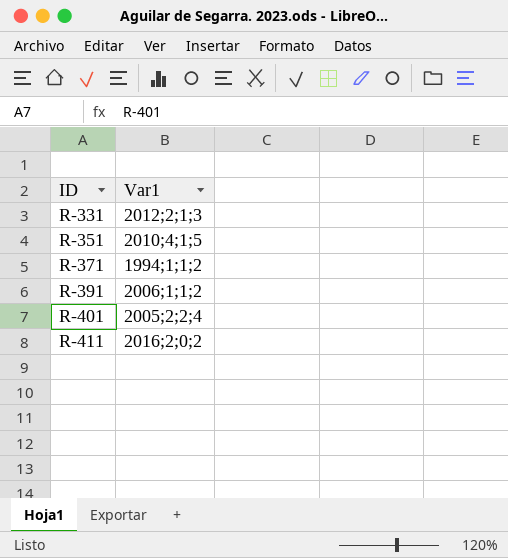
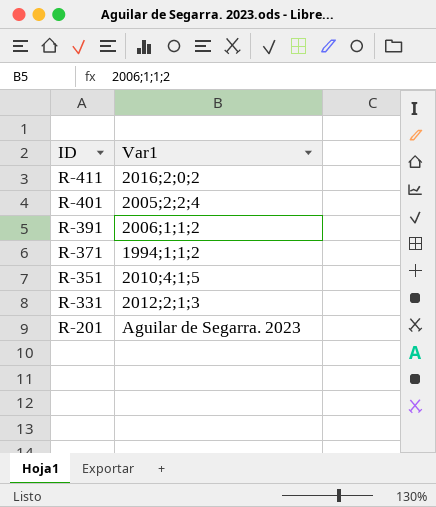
row order: ID ascending -> ID descending
row R-201: none -> Aguilar de Segarra. 2023

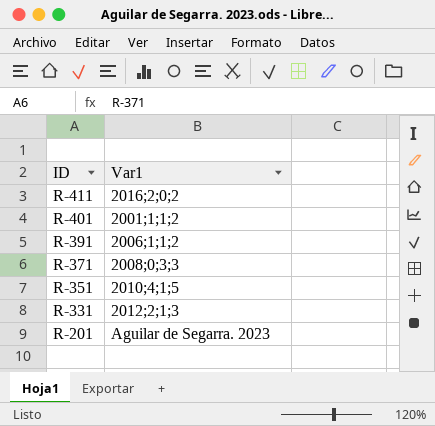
R-401 | Var1: 2005;2;2;4 -> 2001;1;1;2
R-371 | Var1: 1994;1;1;2 -> 2008;0;3;3

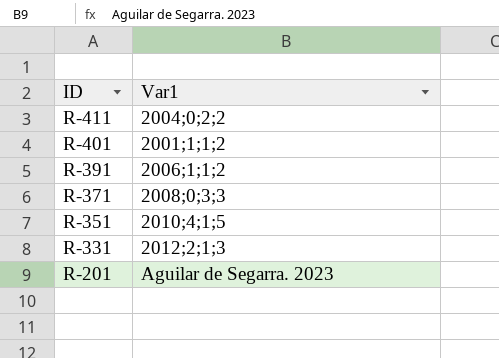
R-411 | Var1: 2016;2;0;2 -> 2004;0;2;2

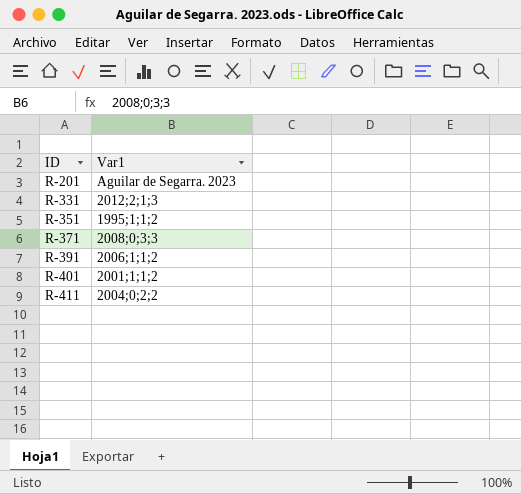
row order: ID descending -> ID ascending
R-351 | Var1: 2010;4;1;5 -> 1995;1;1;2

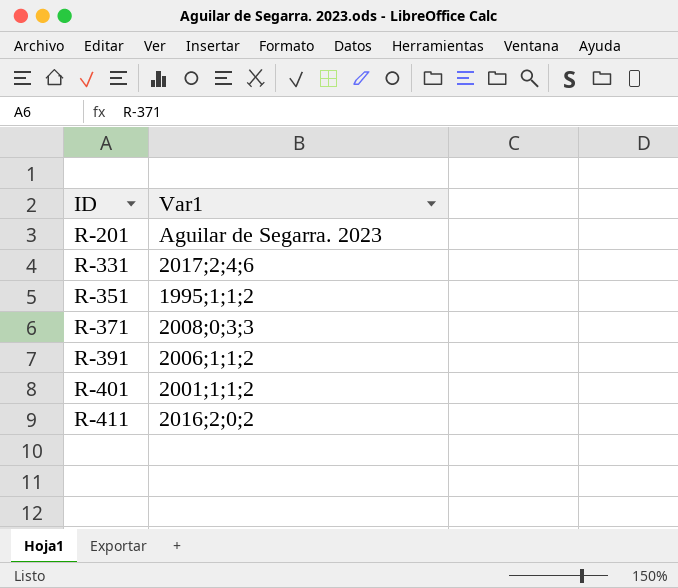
R-331 | Var1: 2012;2;1;3 -> 2017;2;4;6
R-411 | Var1: 2004;0;2;2 -> 2016;2;0;2

